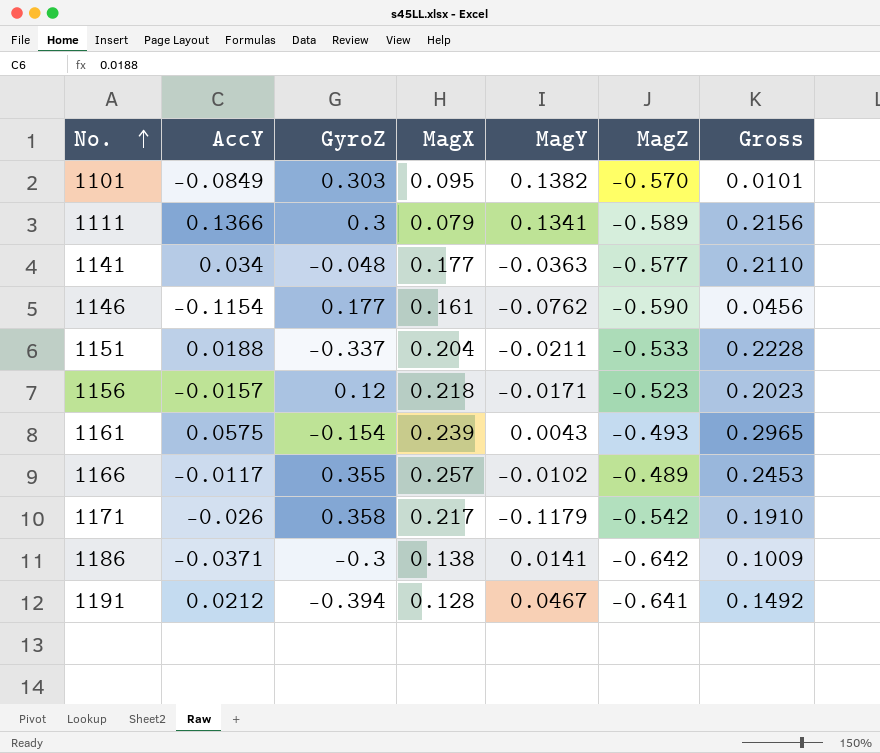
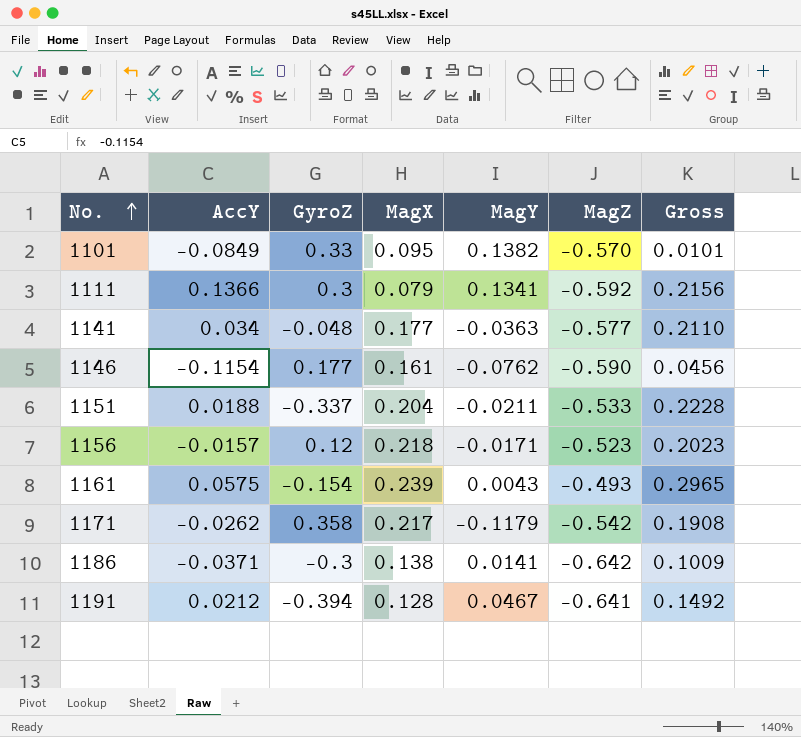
row 1166: -0.0117 | 0.355 | 0.257 | -0.0102 | -0.489 | 0.2453 -> none
1101 | GyroZ: 0.303 -> 0.33
1111 | MagZ: -0.589 -> -0.592
1171 | AccY: -0.026 -> -0.0262
1171 | Gross: 0.1910 -> 0.1908

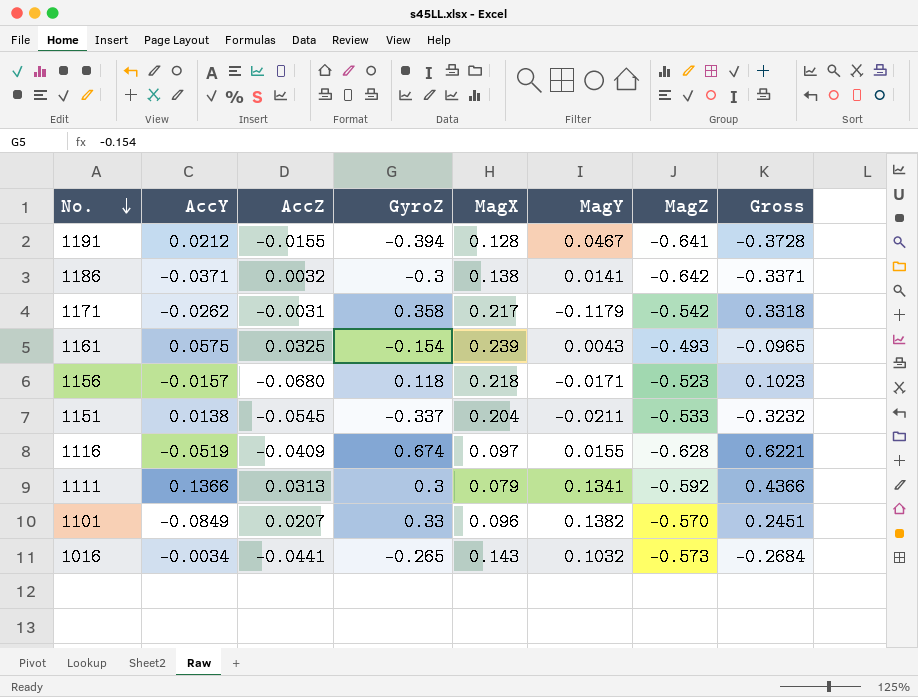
row order: No. ascending -> No. descending
column AccZ | position: none -> 3
column Gross | formula: [AccY] + [MagX] -> [AccY] + [GyroZ]
row 1141: 0.034 | -0.048 | 0.177 | -0.0363 | -0.577 | 0.2110 -> none
row 1146: -0.1154 | 0.177 | 0.161 | -0.0762 | -0.590 | 0.0456 -> none
1156 | GyroZ: 0.12 -> 0.118
1151 | AccY: 0.0188 -> 0.0138
row 1116: none -> -0.0519 | -0.0409 | 0.674 | 0.097 | 0.0155 | -0.628 | 0.6221
1101 | MagX: 0.095 -> 0.096
row 1016: none -> -0.0034 | -0.0441 | -0.265 | 0.143 | 0.1032 | -0.573 | -0.2684

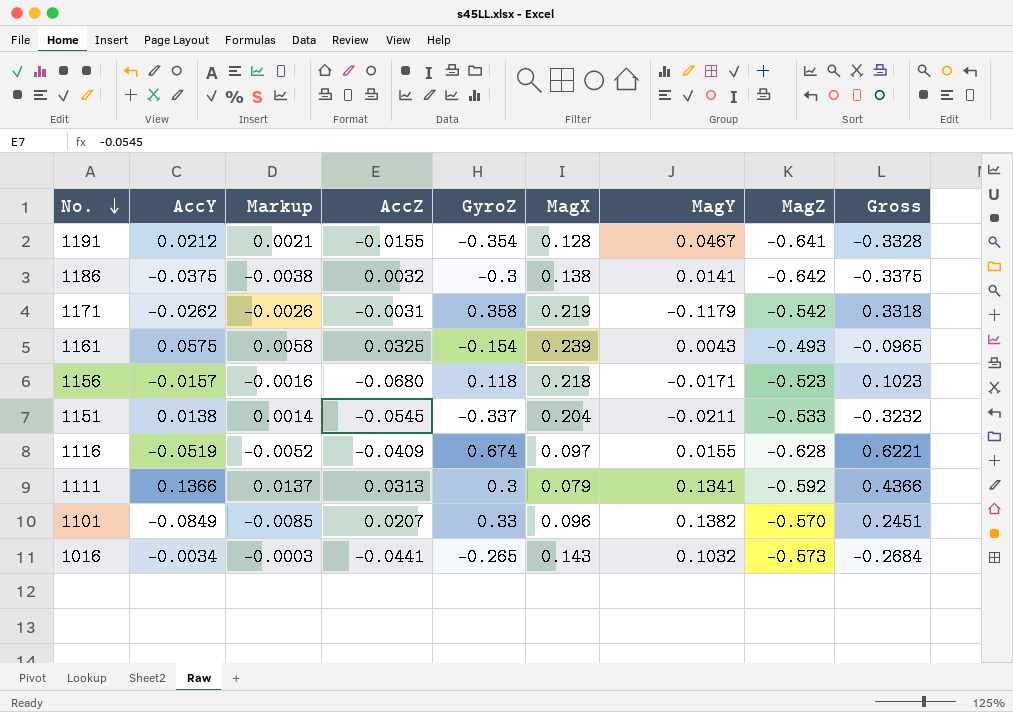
column Markup | formula: none -> [AccY] * 0.1
1191 | GyroZ: -0.394 -> -0.354
1191 | Gross: -0.3728 -> -0.3328
1186 | AccY: -0.0371 -> -0.0375
1186 | Gross: -0.3371 -> -0.3375
1171 | MagX: 0.217 -> 0.219

